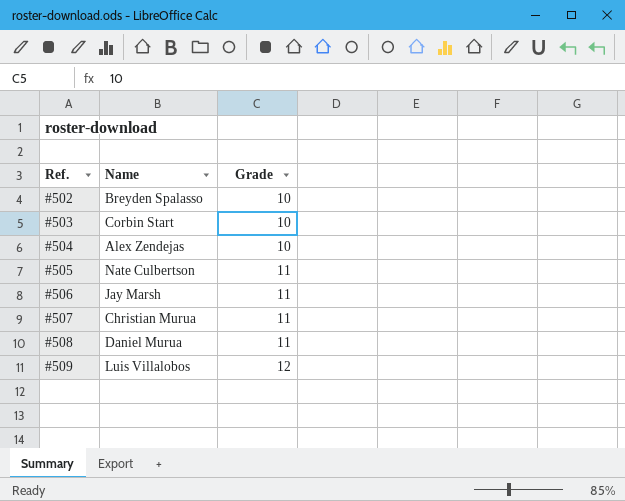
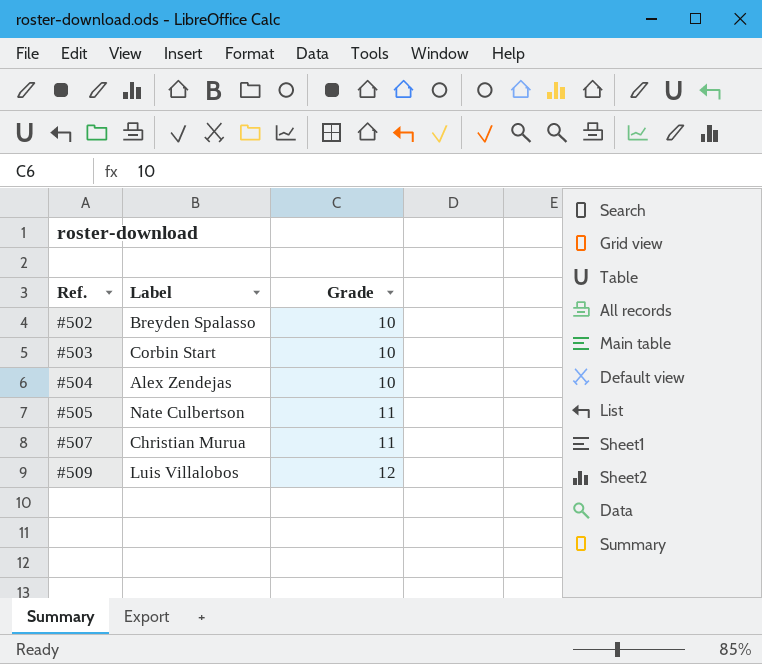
column name: Name -> Label
row #506: Jay Marsh | 11 -> none
row #508: Daniel Murua | 11 -> none

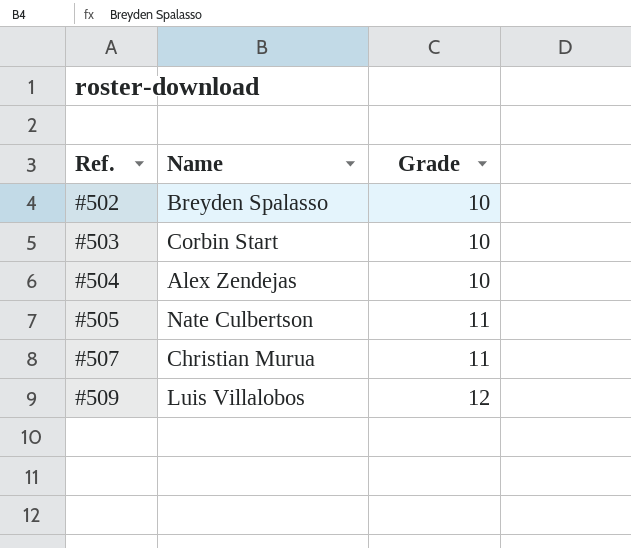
column name: Label -> Name

